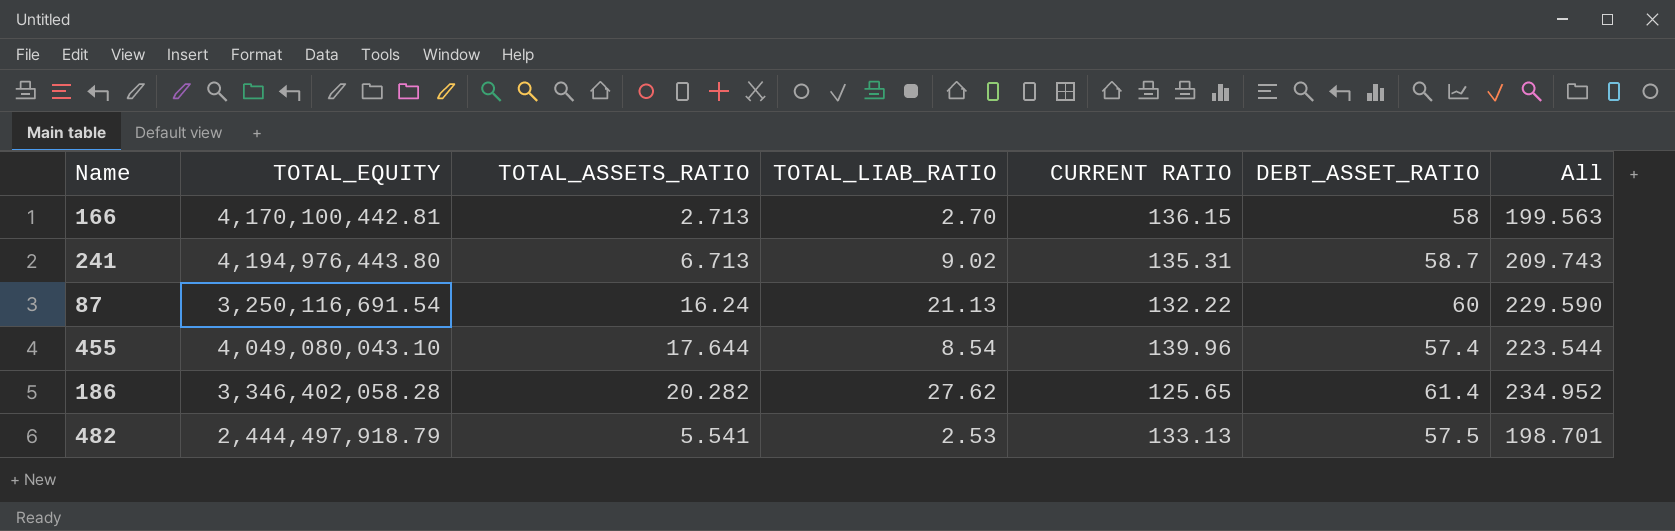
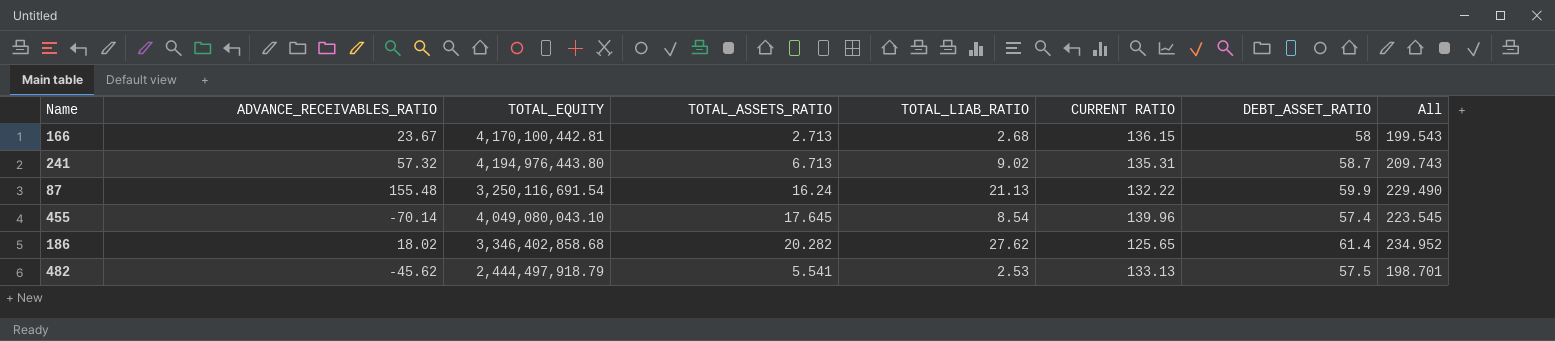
column ADVANCE_RECEIVABLES_RATIO | position: none -> 2
166 | TOTAL_LIAB_RATIO: 2.70 -> 2.68
166 | All: 199.563 -> 199.543
87 | DEBT_ASSET_RATIO: 60 -> 59.9
87 | All: 229.590 -> 229.490
455 | TOTAL_ASSETS_RATIO: 17.644 -> 17.645
455 | All: 223.544 -> 223.545
186 | TOTAL_EQUITY: 3,346,402,058.28 -> 3,346,402,858.68

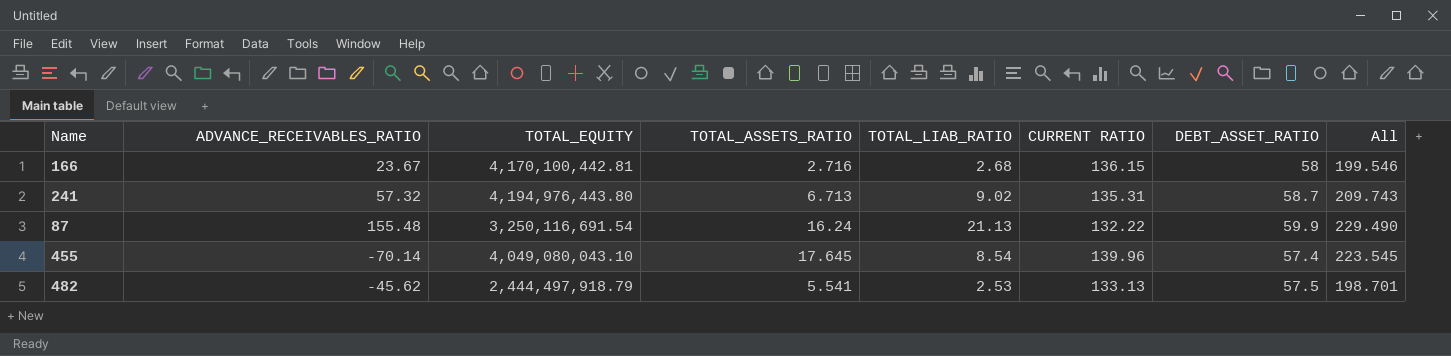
row 186: 18.02 | 3,346,402,858.68 | 20.282 | 27.62 | 125.65 | 61.4 | 234.952 -> none
166 | TOTAL_ASSETS_RATIO: 2.713 -> 2.716
166 | All: 199.543 -> 199.546

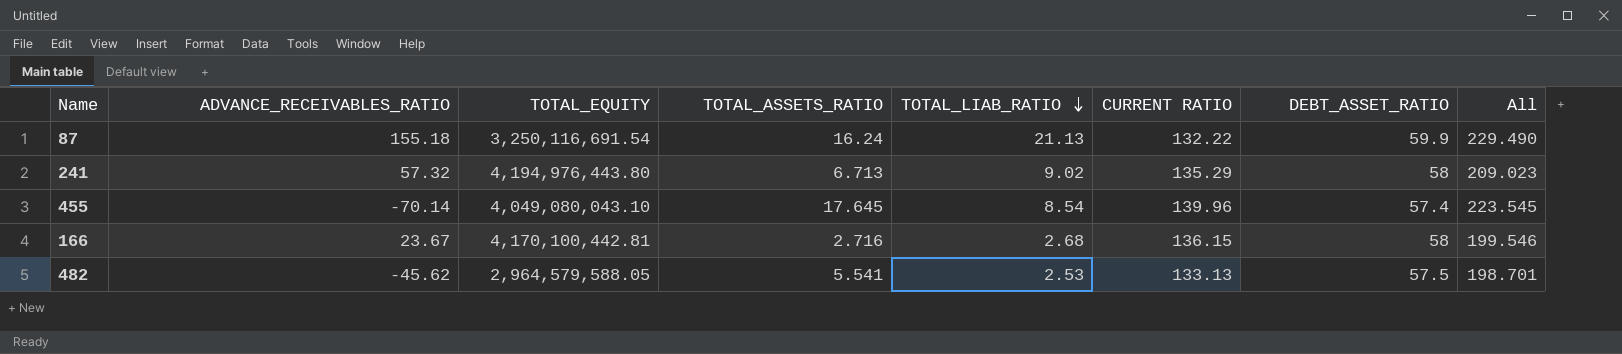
row order: none -> TOTAL_LIAB_RATIO descending
87 | ADVANCE_RECEIVABLES_RATIO: 155.48 -> 155.18
241 | CURRENT RATIO: 135.31 -> 135.29
241 | DEBT_ASSET_RATIO: 58.7 -> 58
241 | All: 209.743 -> 209.023
482 | TOTAL_EQUITY: 2,444,497,918.79 -> 2,964,579,588.05

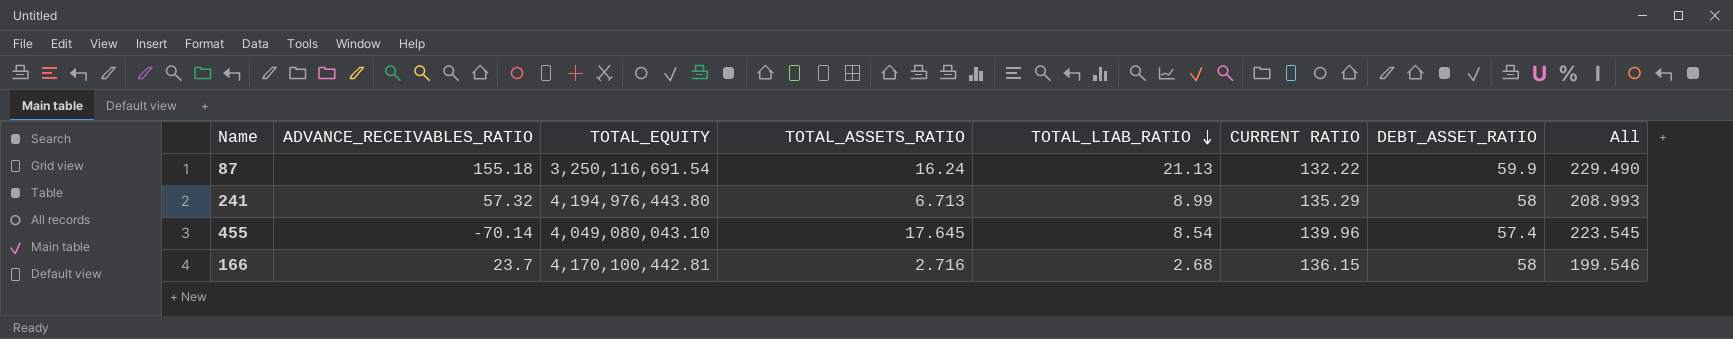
row 482: -45.62 | 2,964,579,588.05 | 5.541 | 2.53 | 133.13 | 57.5 | 198.701 -> none
241 | TOTAL_LIAB_RATIO: 9.02 -> 8.99
241 | All: 209.023 -> 208.993
166 | ADVANCE_RECEIVABLES_RATIO: 23.67 -> 23.7

